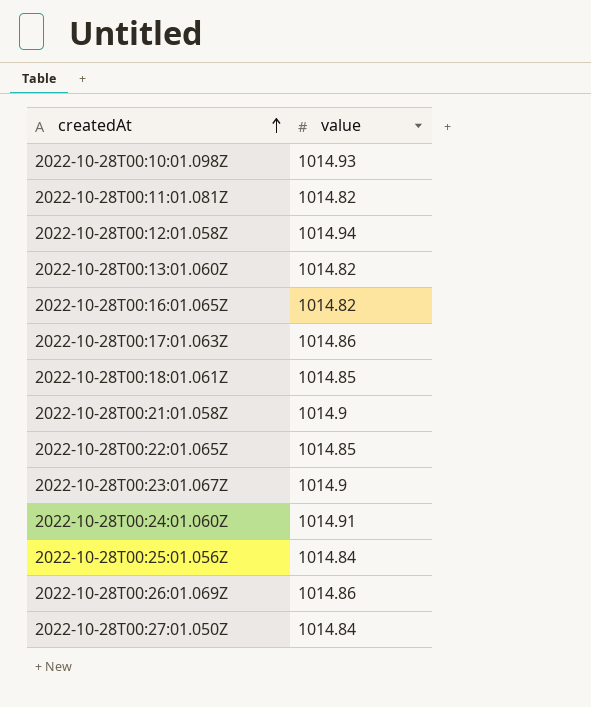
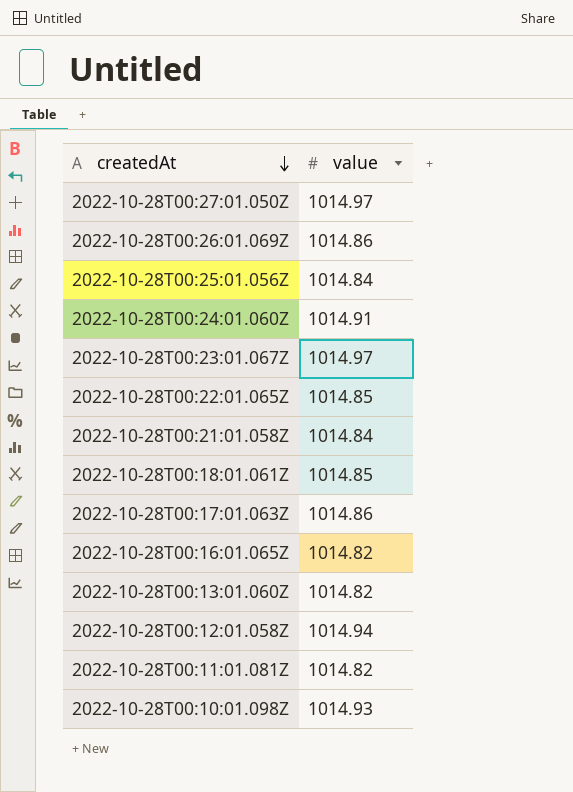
row order: createdAt ascending -> createdAt descending
2022-10-28T00:27:01.050Z | value: 1014.84 -> 1014.97
2022-10-28T00:23:01.067Z | value: 1014.9 -> 1014.97
2022-10-28T00:21:01.058Z | value: 1014.9 -> 1014.84

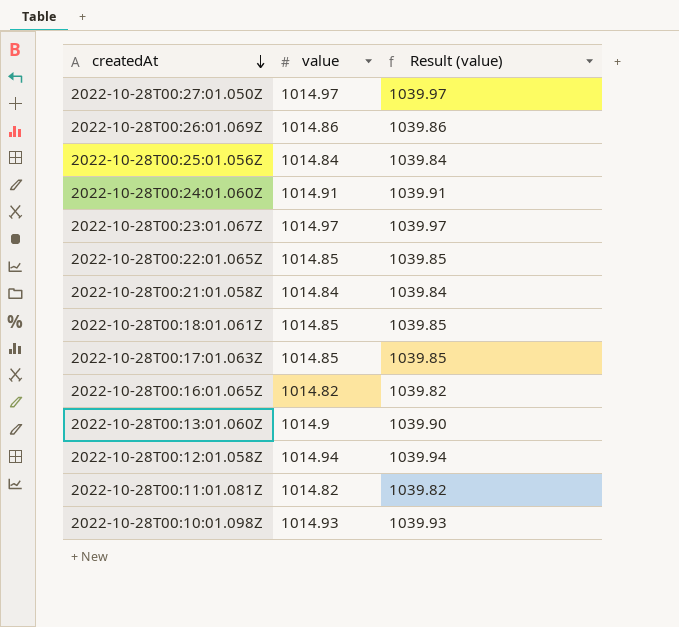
column Result (value) | formula: none -> [value] + 25
2022-10-28T00:17:01.063Z | value: 1014.86 -> 1014.85
2022-10-28T00:13:01.060Z | value: 1014.82 -> 1014.9

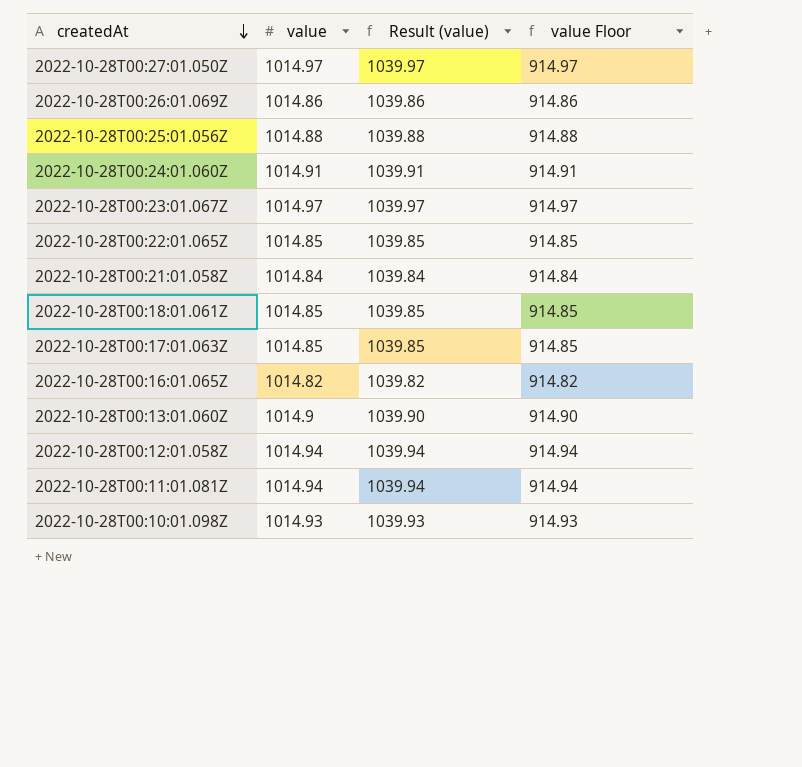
column value Floor | formula: none -> [value] - 100
2022-10-28T00:25:01.056Z | value: 1014.84 -> 1014.88
2022-10-28T00:25:01.056Z | Result (value): 1039.84 -> 1039.88
2022-10-28T00:11:01.081Z | value: 1014.82 -> 1014.94
2022-10-28T00:11:01.081Z | Result (value): 1039.82 -> 1039.94

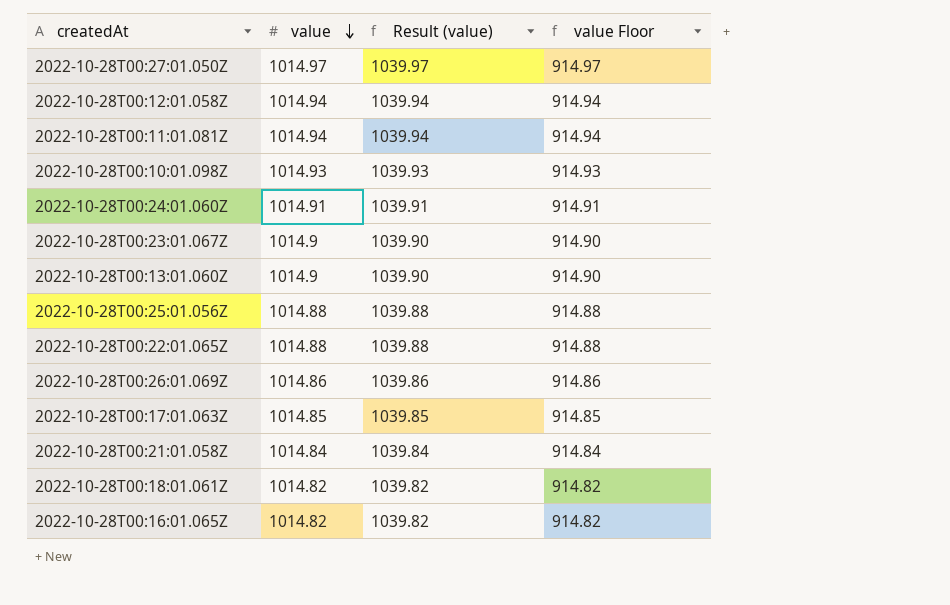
row order: createdAt descending -> value descending
2022-10-28T00:23:01.067Z | value: 1014.97 -> 1014.9
2022-10-28T00:23:01.067Z | Result (value): 1039.97 -> 1039.90
2022-10-28T00:23:01.067Z | value Floor: 914.97 -> 914.90
2022-10-28T00:22:01.065Z | value: 1014.85 -> 1014.88
2022-10-28T00:22:01.065Z | Result (value): 1039.85 -> 1039.88
2022-10-28T00:22:01.065Z | value Floor: 914.85 -> 914.88
2022-10-28T00:18:01.061Z | value: 1014.85 -> 1014.82
2022-10-28T00:18:01.061Z | Result (value): 1039.85 -> 1039.82
2022-10-28T00:18:01.061Z | value Floor: 914.85 -> 914.82

